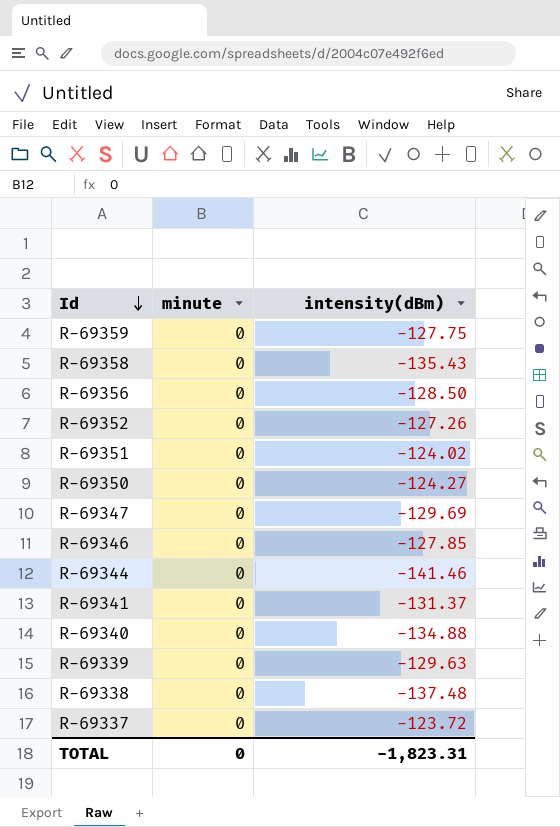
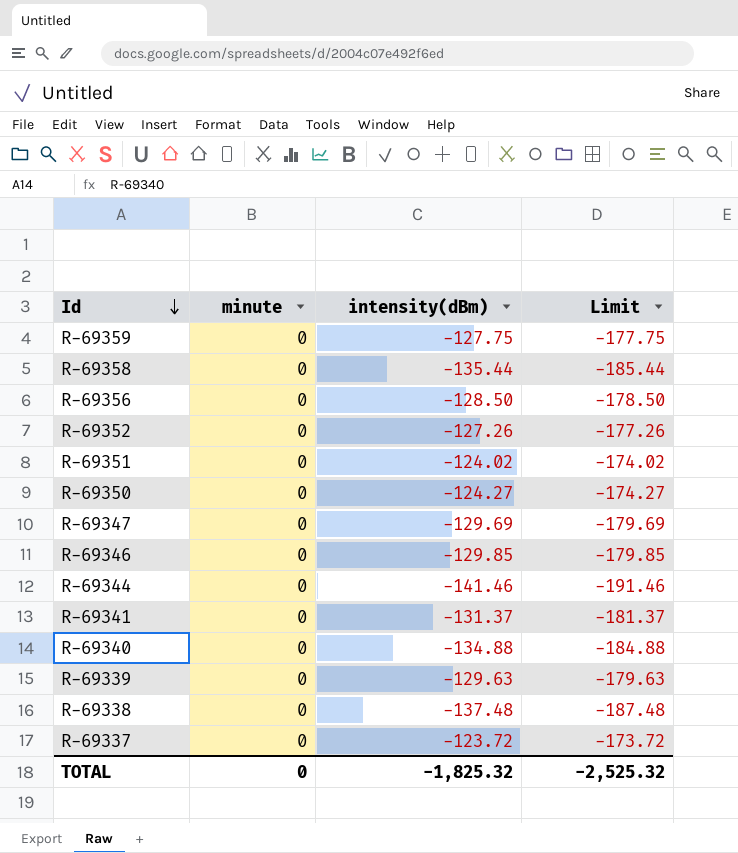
column Limit | formula: none -> [intensity(dBm)] - 50
R-69358 | intensity(dBm): -135.43 -> -135.44
R-69346 | intensity(dBm): -127.85 -> -129.85
TOTAL | intensity(dBm): -1,823.31 -> -1,825.32

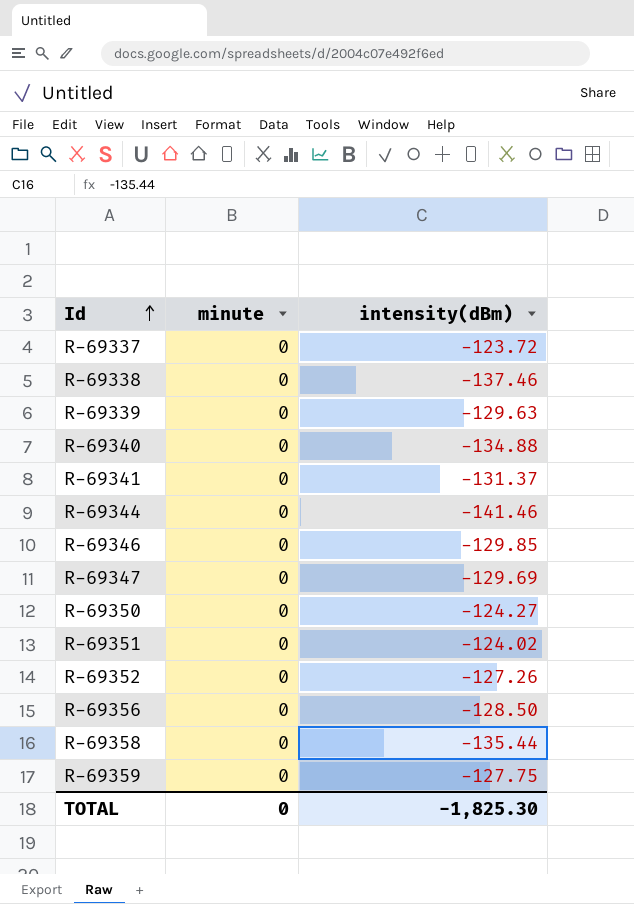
row order: Id descending -> Id ascending
column Limit | formula: [intensity(dBm)] - 50 -> none
R-69338 | intensity(dBm): -137.48 -> -137.46
TOTAL | intensity(dBm): -1,825.32 -> -1,825.30

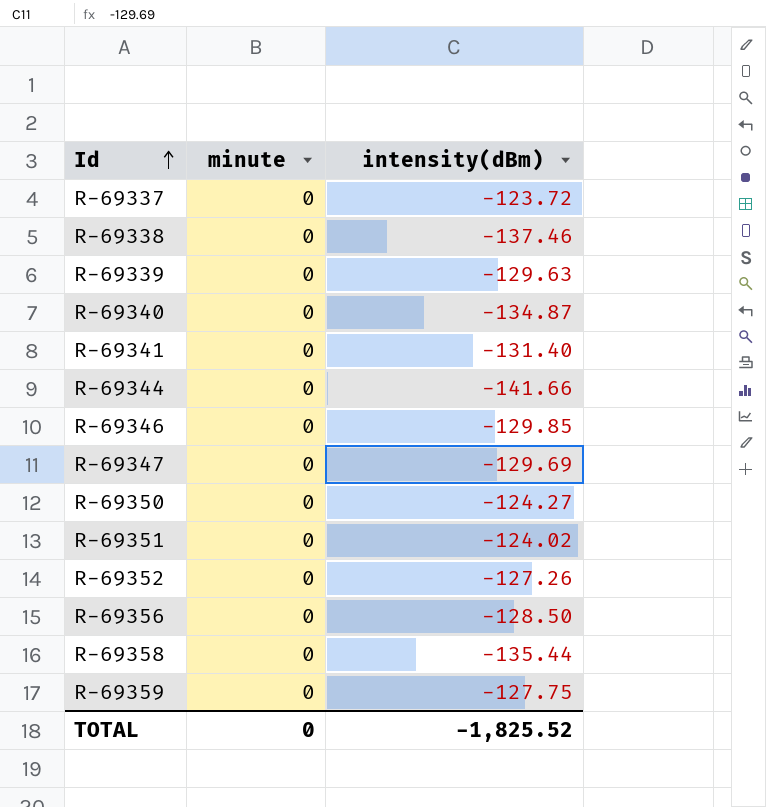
R-69340 | intensity(dBm): -134.88 -> -134.87
R-69341 | intensity(dBm): -131.37 -> -131.40
R-69344 | intensity(dBm): -141.46 -> -141.66
TOTAL | intensity(dBm): -1,825.30 -> -1,825.52

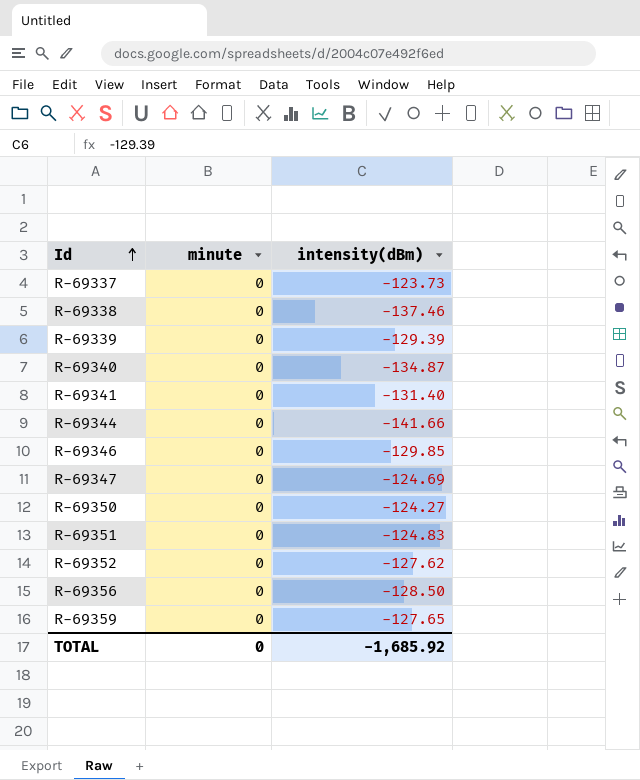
row R-69358: 0 | -135.44 -> none
R-69337 | intensity(dBm): -123.72 -> -123.73
R-69339 | intensity(dBm): -129.63 -> -129.39
R-69347 | intensity(dBm): -129.69 -> -124.69
R-69351 | intensity(dBm): -124.02 -> -124.83
R-69352 | intensity(dBm): -127.26 -> -127.62
R-69359 | intensity(dBm): -127.75 -> -127.65
TOTAL | intensity(dBm): -1,825.52 -> -1,685.92

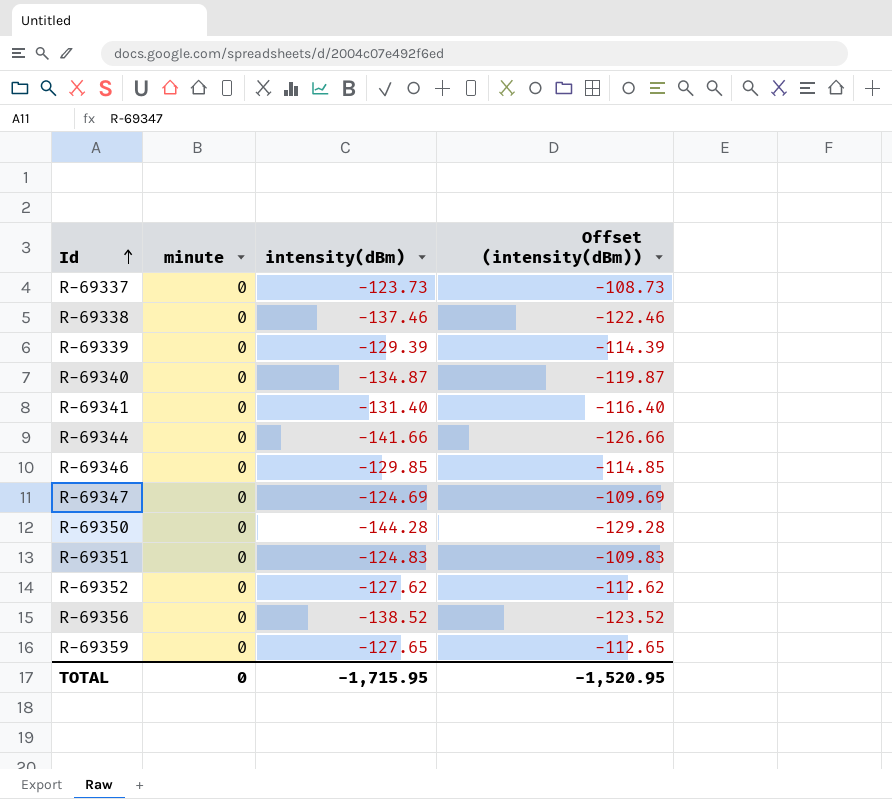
column Offset (intensity(dBm)) | formula: none -> [intensity(dBm)] + 15
R-69350 | intensity(dBm): -124.27 -> -144.28
R-69356 | intensity(dBm): -128.50 -> -138.52
TOTAL | intensity(dBm): -1,685.92 -> -1,715.95

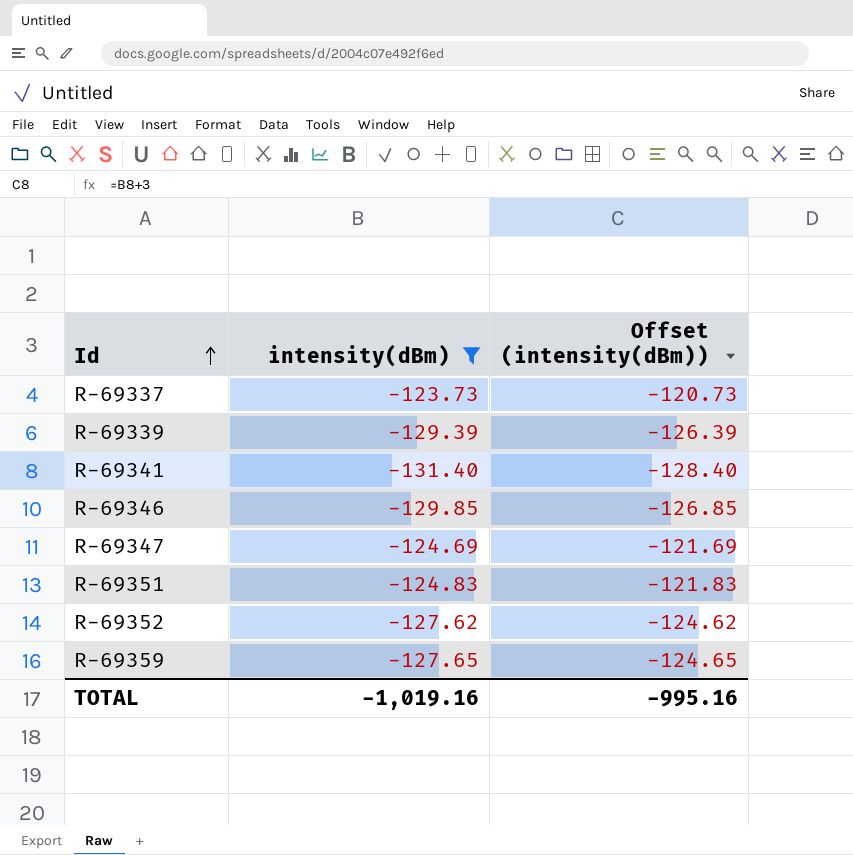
filter: none -> intensity(dBm) >= -131.40
column minute | position: 2 -> none
column Offset (intensity(dBm)) | formula: [intensity(dBm)] + 15 -> [intensity(dBm)] + 3
TOTAL | intensity(dBm): -1,715.95 -> -1,019.16
TOTAL | Offset (intensity(dBm)): -1,520.95 -> -995.16

